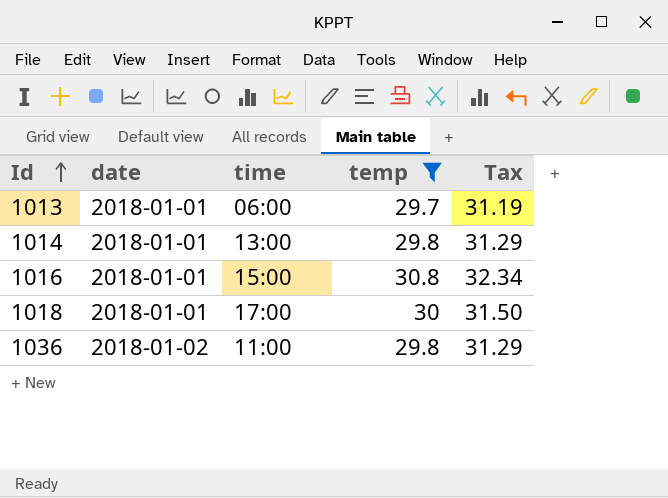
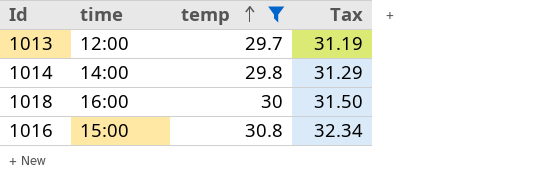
row order: Id ascending -> temp ascending
column date | position: 2 -> none
row 1036: 2018-01-02 | 11:00 | 29.8 | 31.29 -> none
1013 | time: 06:00 -> 12:00
1014 | time: 13:00 -> 14:00
1018 | time: 17:00 -> 16:00

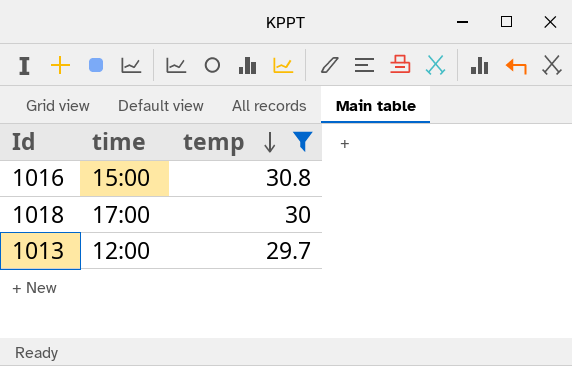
row order: temp ascending -> temp descending
column Tax | formula: [temp] * 1.05 -> none
row 1014: 14:00 | 29.8 | 31.29 -> none
1018 | time: 16:00 -> 17:00

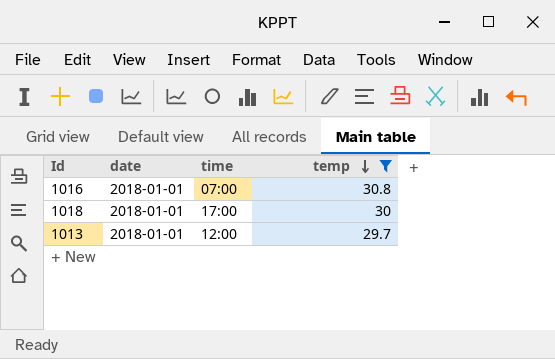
column date | position: none -> 2
1016 | time: 15:00 -> 07:00

